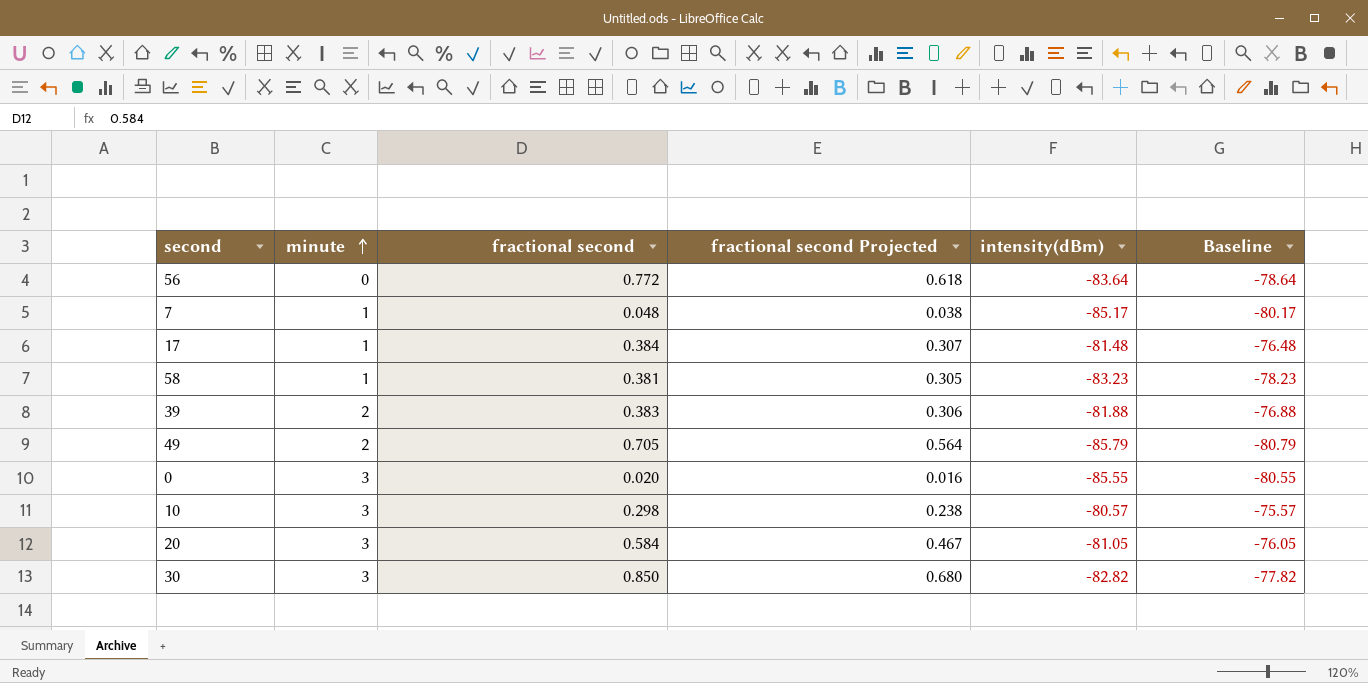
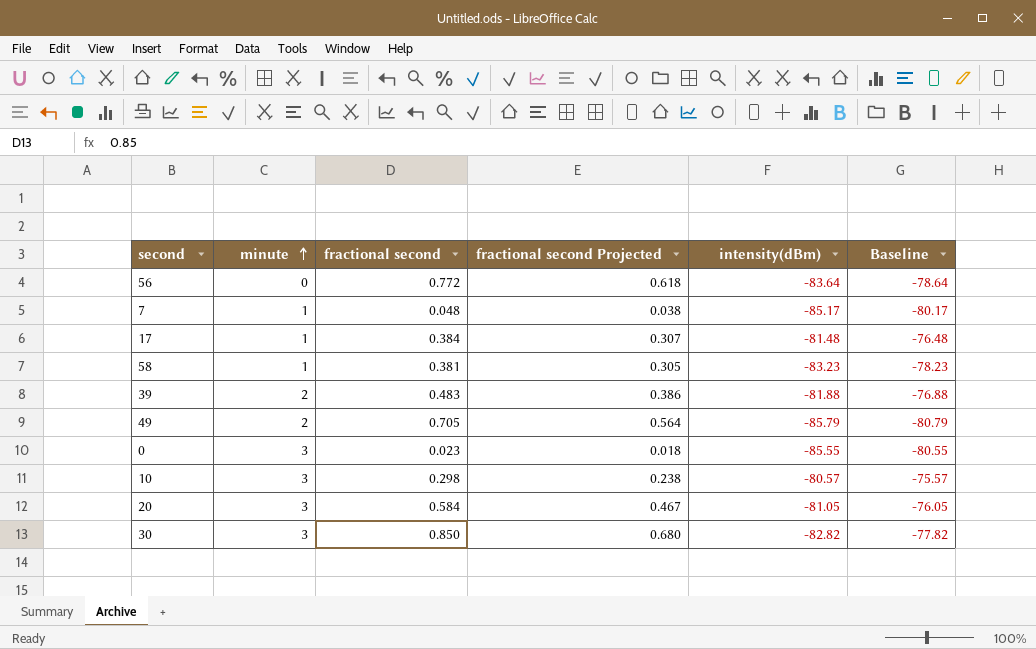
39 | fractional second: 0.383 -> 0.483
39 | fractional second Projected: 0.306 -> 0.386
0 | fractional second: 0.020 -> 0.023
0 | fractional second Projected: 0.016 -> 0.018

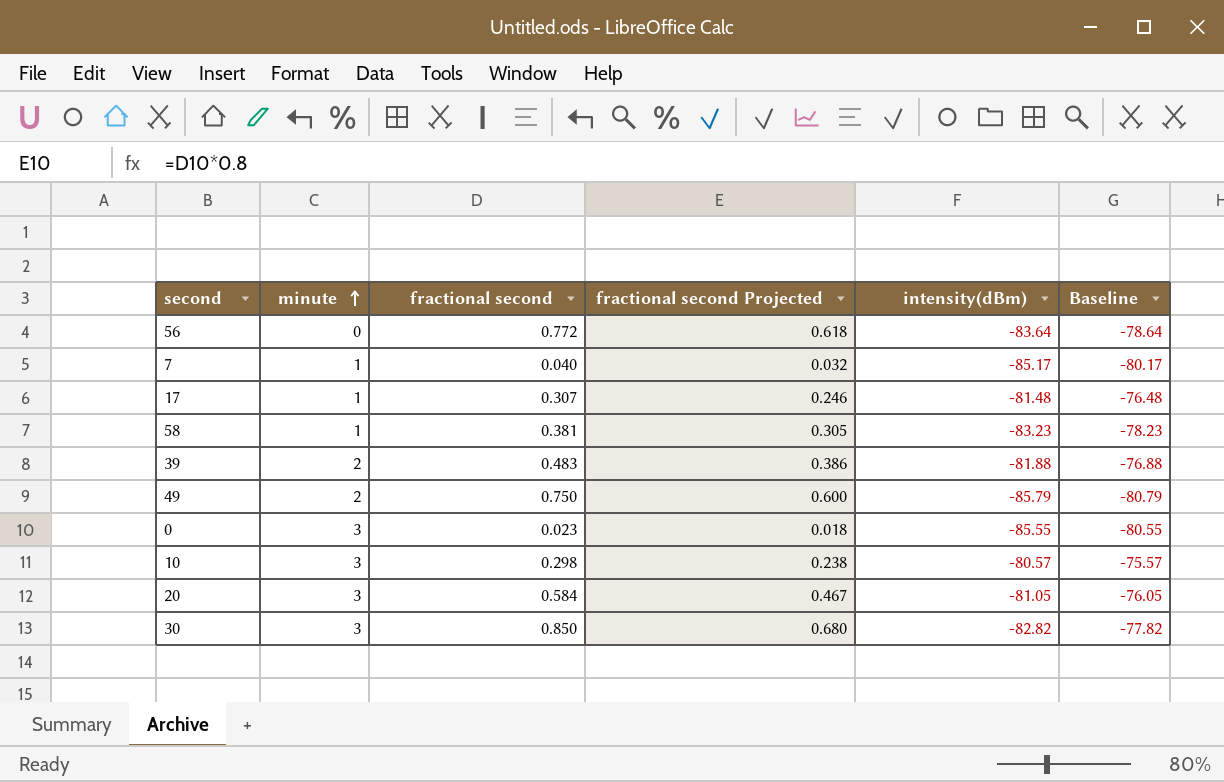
7 | fractional second: 0.048 -> 0.040
7 | fractional second Projected: 0.038 -> 0.032
17 | fractional second: 0.384 -> 0.307
17 | fractional second Projected: 0.307 -> 0.246
49 | fractional second: 0.705 -> 0.750
49 | fractional second Projected: 0.564 -> 0.600

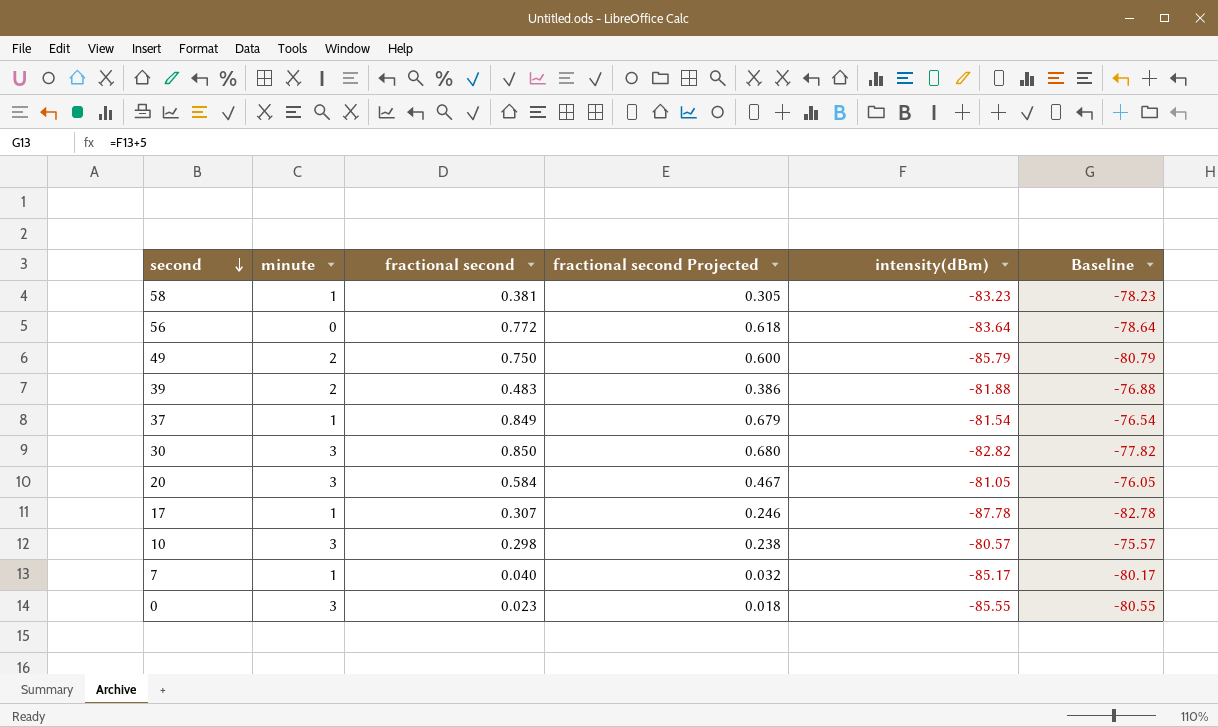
row order: minute ascending -> second descending
row 37: none -> 1 | 0.849 | 0.679 | -81.54 | -76.54
17 | intensity(dBm): -81.48 -> -87.78
17 | Baseline: -76.48 -> -82.78

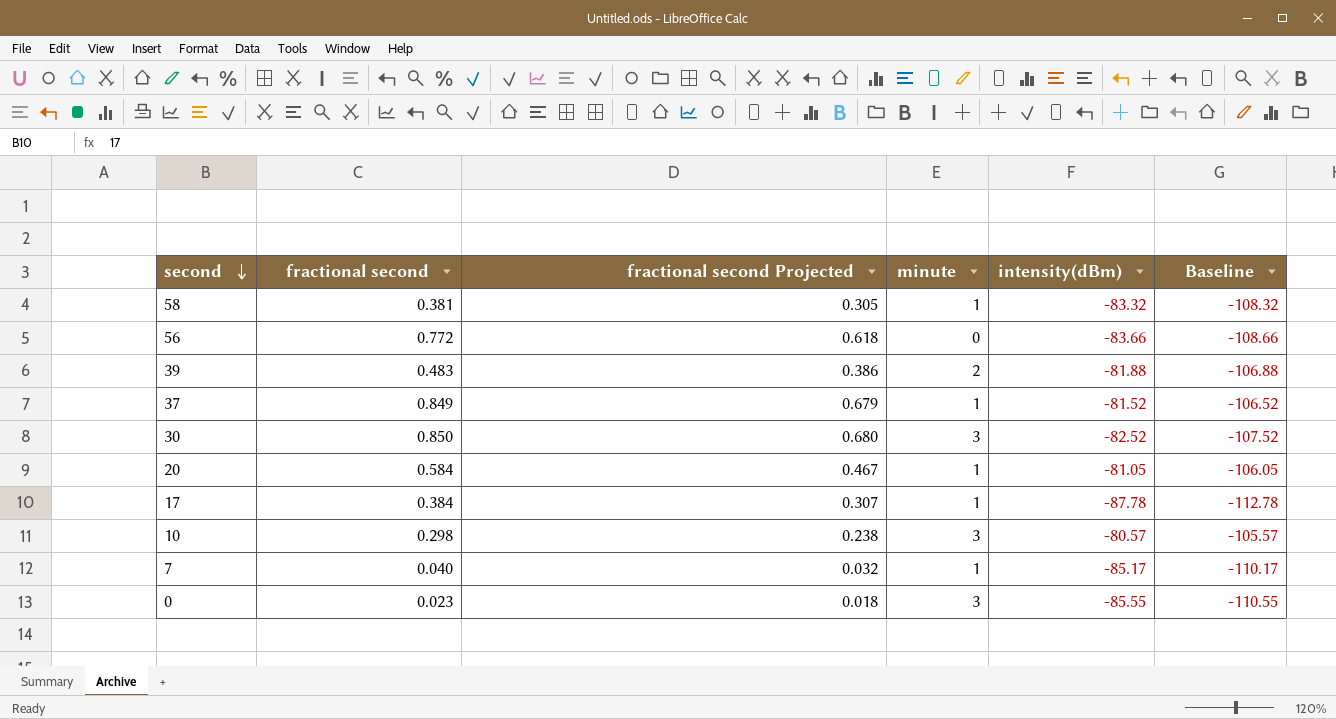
column minute | position: 2 -> 4
column Baseline | formula: [intensity(dBm)] + 5 -> [intensity(dBm)] - 25
row 49: 2 | 0.750 | 0.600 | -85.79 | -80.79 -> none
58 | intensity(dBm): -83.23 -> -83.32
56 | intensity(dBm): -83.64 -> -83.66
37 | intensity(dBm): -81.54 -> -81.52
30 | intensity(dBm): -82.82 -> -82.52
20 | minute: 3 -> 1
17 | fractional second: 0.307 -> 0.384
17 | fractional second Projected: 0.246 -> 0.307

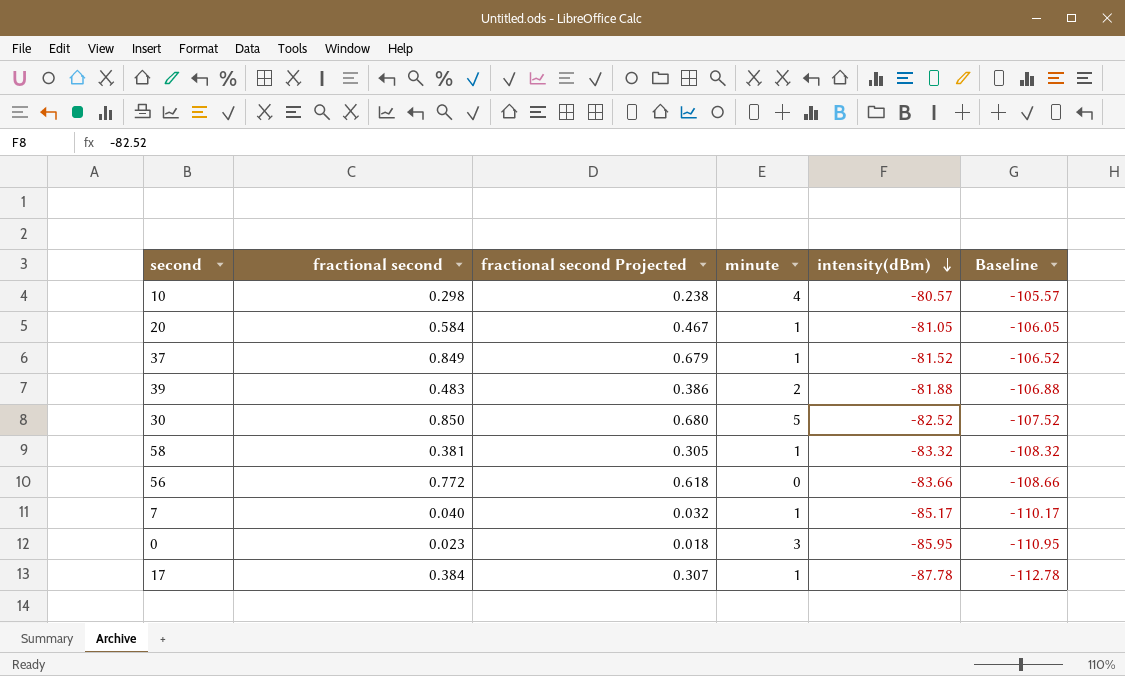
row order: second descending -> intensity(dBm) descending
10 | minute: 3 -> 4
30 | minute: 3 -> 5
0 | intensity(dBm): -85.55 -> -85.95
0 | Baseline: -110.55 -> -110.95

